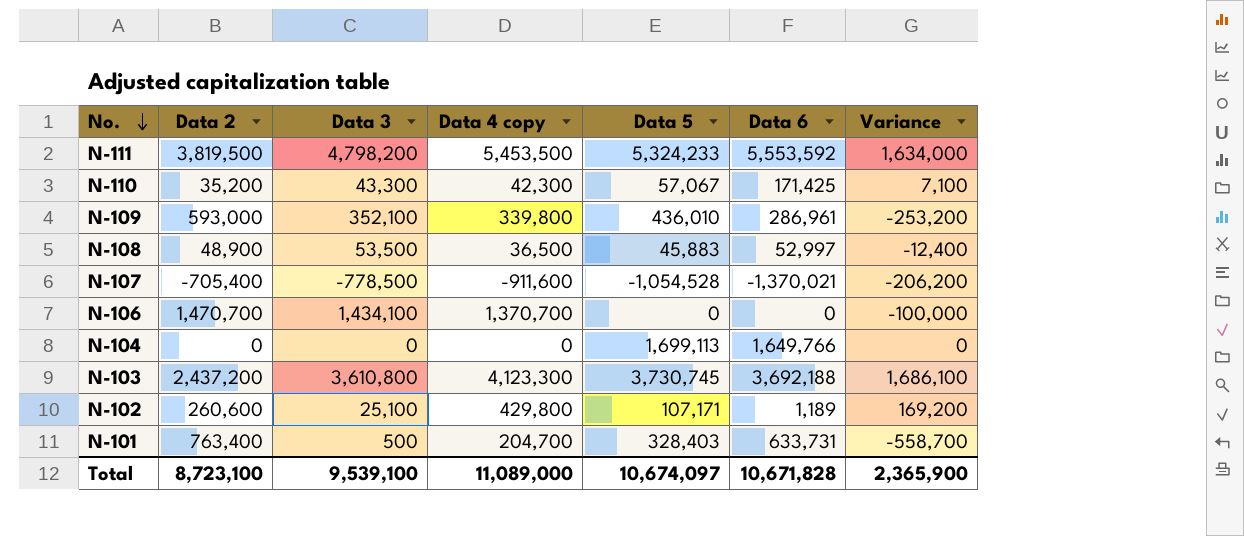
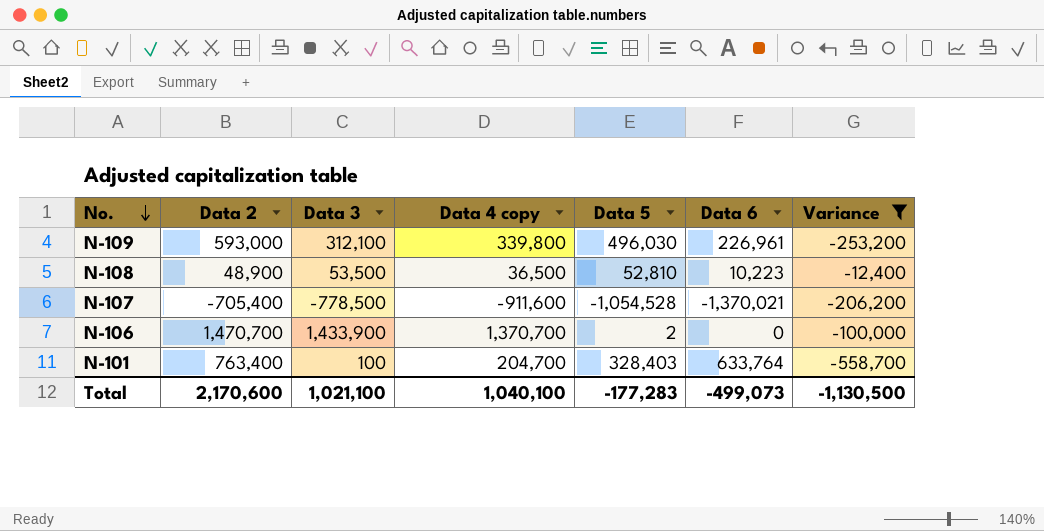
filter: none -> Variance <= -12,400
N-109 | Data 3: 352,100 -> 312,100
N-109 | Data 5: 436,010 -> 496,030
N-109 | Data 6: 286,961 -> 226,961
N-108 | Data 5: 45,883 -> 52,810
N-108 | Data 6: 52,997 -> 10,223
N-106 | Data 3: 1,434,100 -> 1,433,900
N-106 | Data 5: 0 -> 2
N-101 | Data 3: 500 -> 100
N-101 | Data 6: 633,731 -> 633,764
Total | Data 2: 8,723,100 -> 2,170,600
Total | Data 3: 9,539,100 -> 1,021,100
Total | Data 4 copy: 11,089,000 -> 1,040,100
Total | Data 5: 10,674,097 -> -177,283
Total | Data 6: 10,671,828 -> -499,073
Total | Variance: 2,365,900 -> -1,130,500

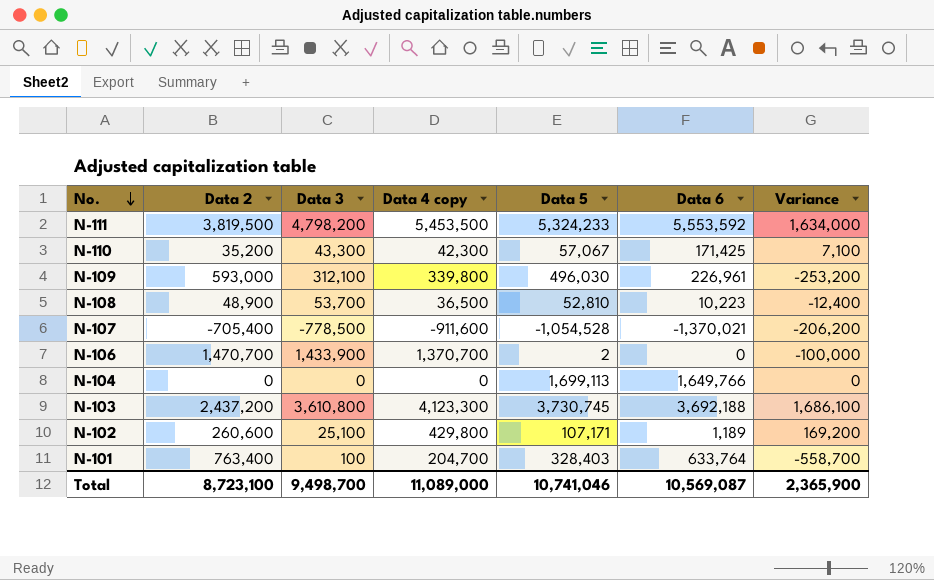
filter: Variance <= -12,400 -> none
N-108 | Data 3: 53,500 -> 53,700
Total | Data 2: 2,170,600 -> 8,723,100
Total | Data 3: 1,021,100 -> 9,498,700
Total | Data 4 copy: 1,040,100 -> 11,089,000
Total | Data 5: -177,283 -> 10,741,046
Total | Data 6: -499,073 -> 10,569,087
Total | Variance: -1,130,500 -> 2,365,900

